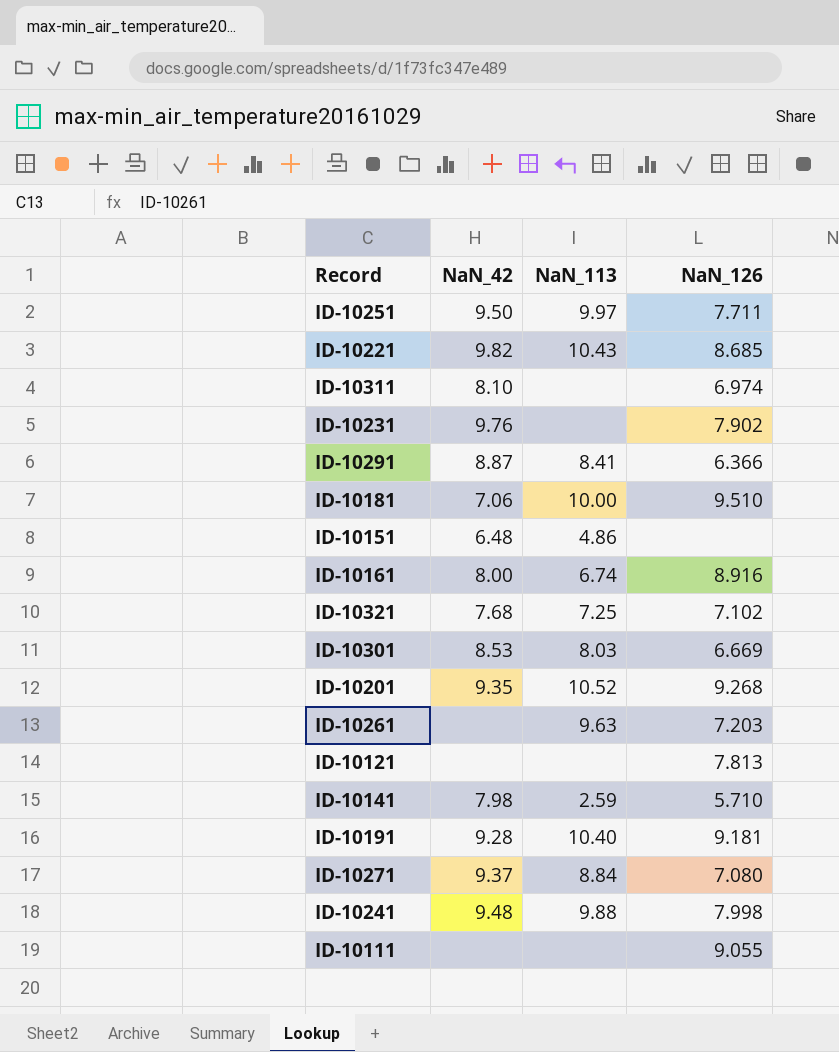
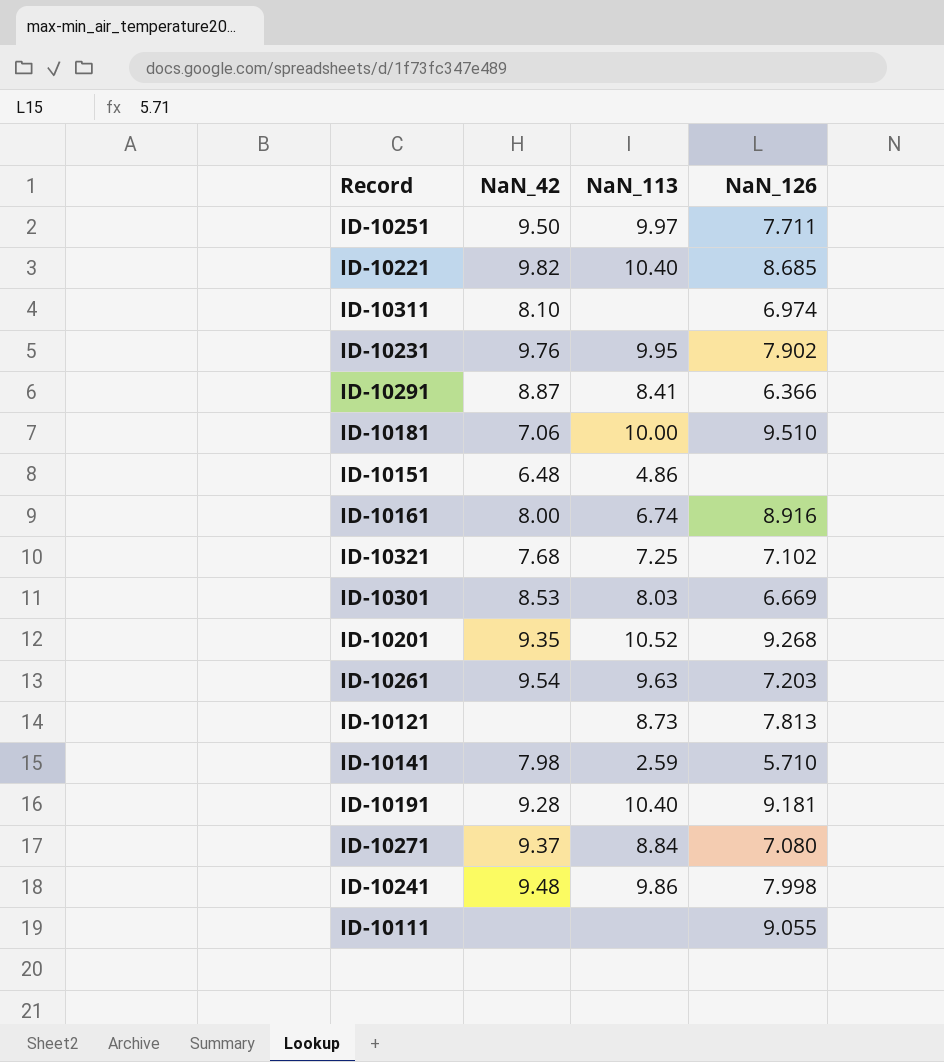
ID-10221 | NaN_113: 10.43 -> 10.40
ID-10231 | NaN_113: none -> 9.95
ID-10261 | NaN_42: none -> 9.54
ID-10121 | NaN_113: none -> 8.73
ID-10241 | NaN_113: 9.88 -> 9.86

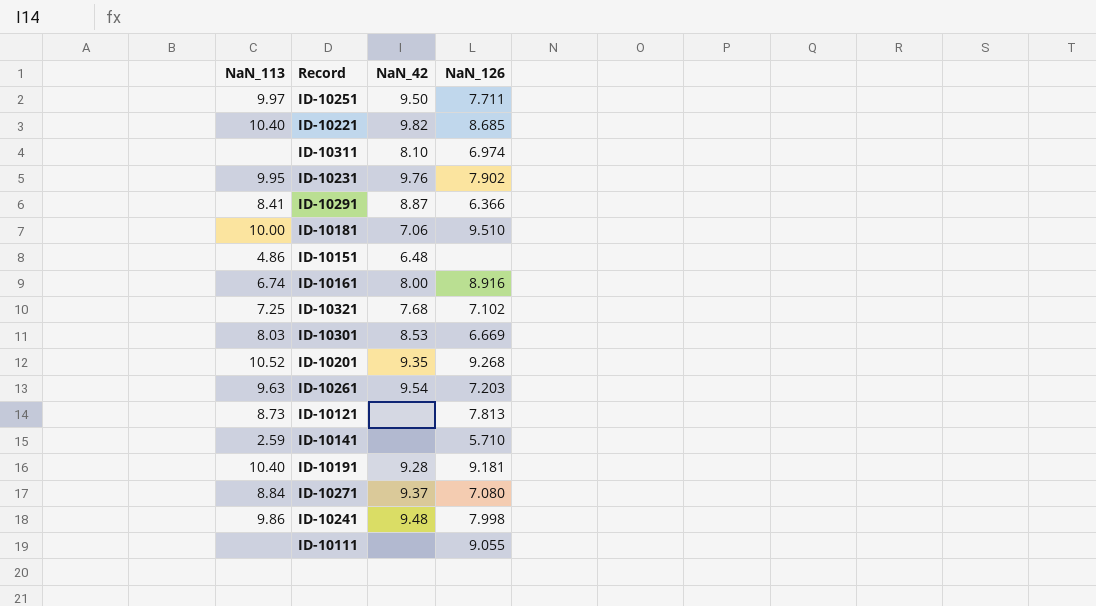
column NaN_113 | position: 3 -> 1
ID-10141 | NaN_42: 7.98 -> none

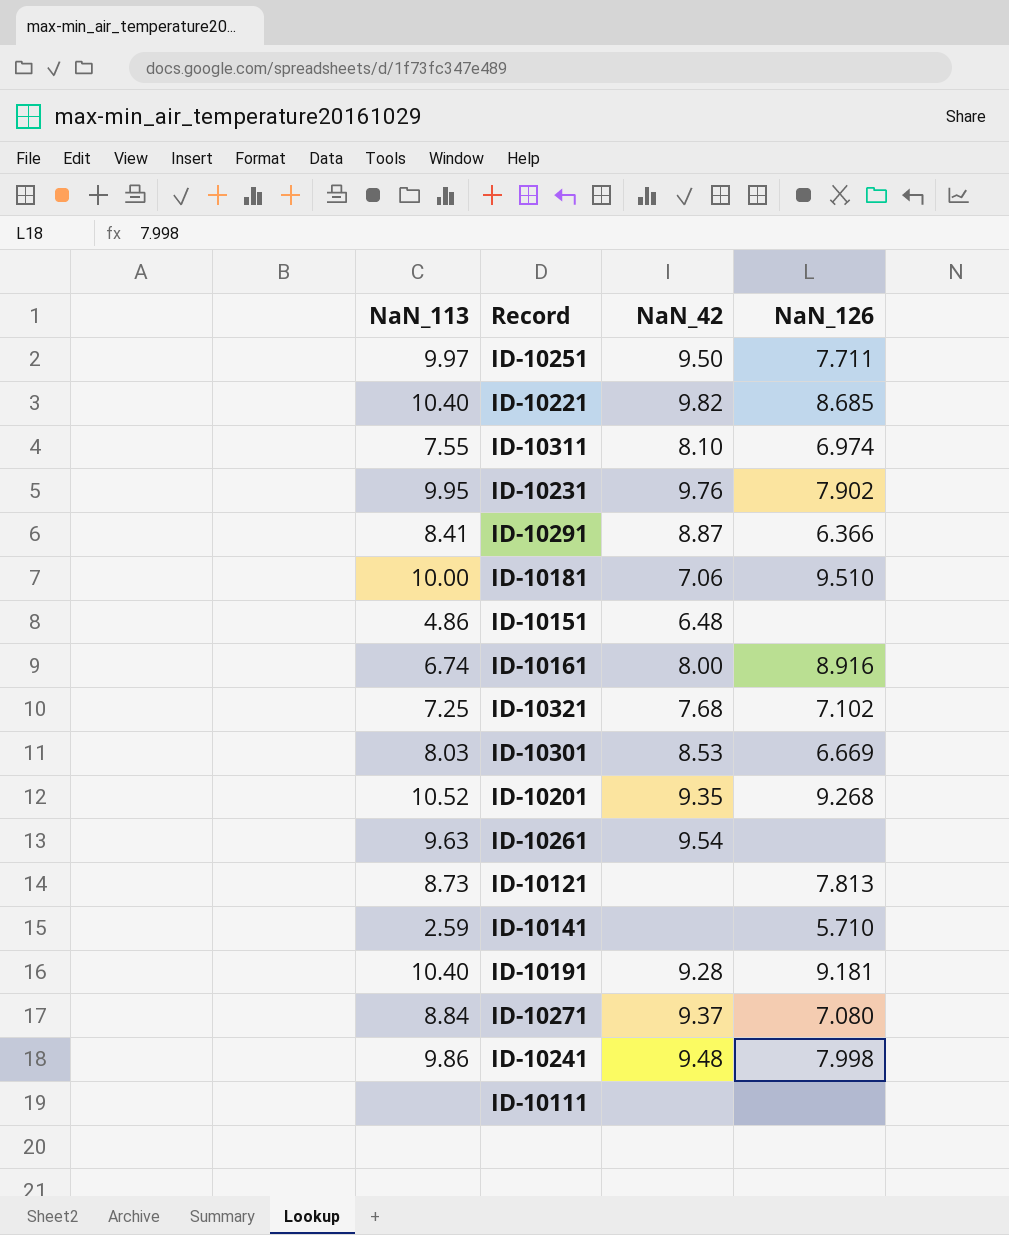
ID-10311 | NaN_113: none -> 7.55
ID-10261 | NaN_126: 7.203 -> none
ID-10111 | NaN_126: 9.055 -> none

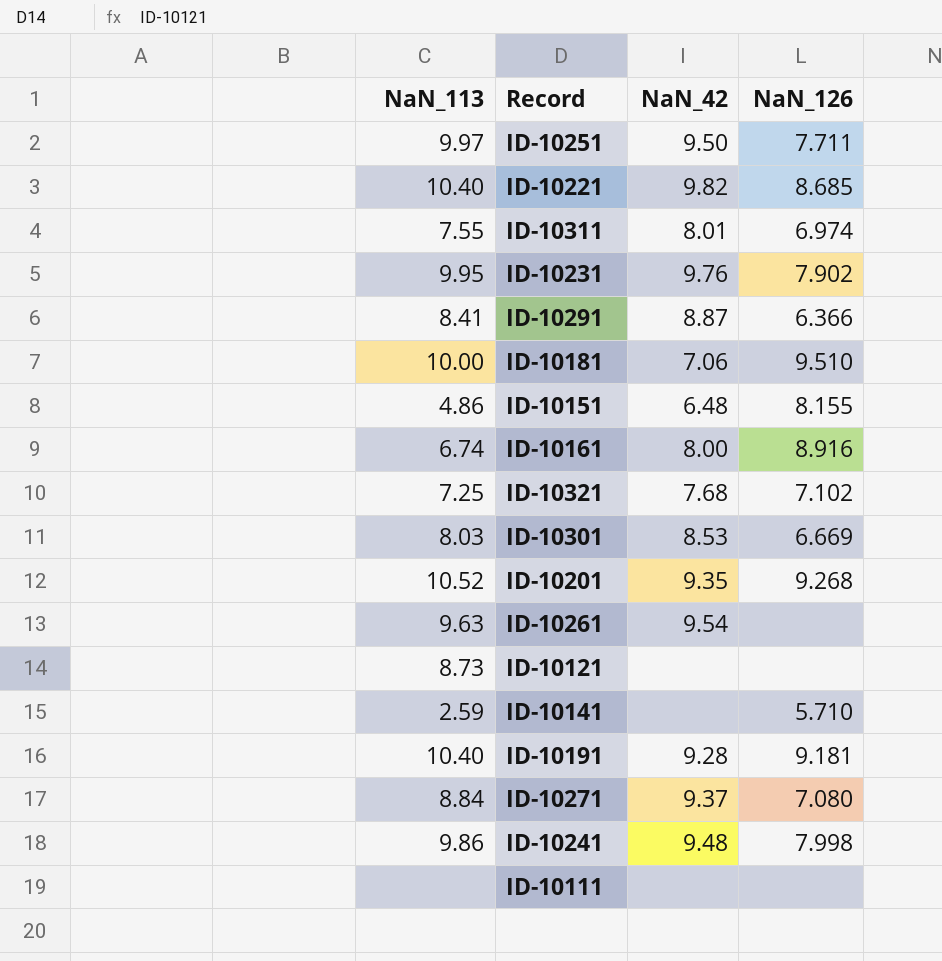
ID-10311 | NaN_42: 8.10 -> 8.01
ID-10151 | NaN_126: none -> 8.155
ID-10121 | NaN_126: 7.813 -> none

